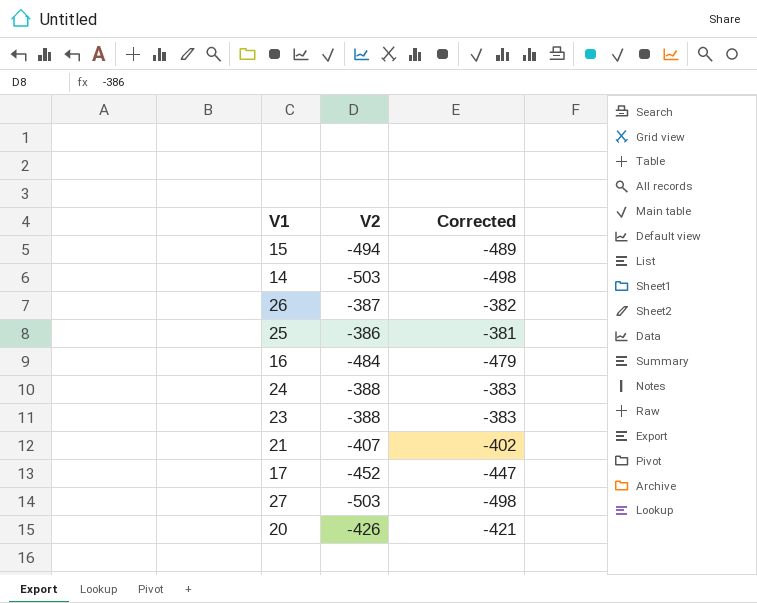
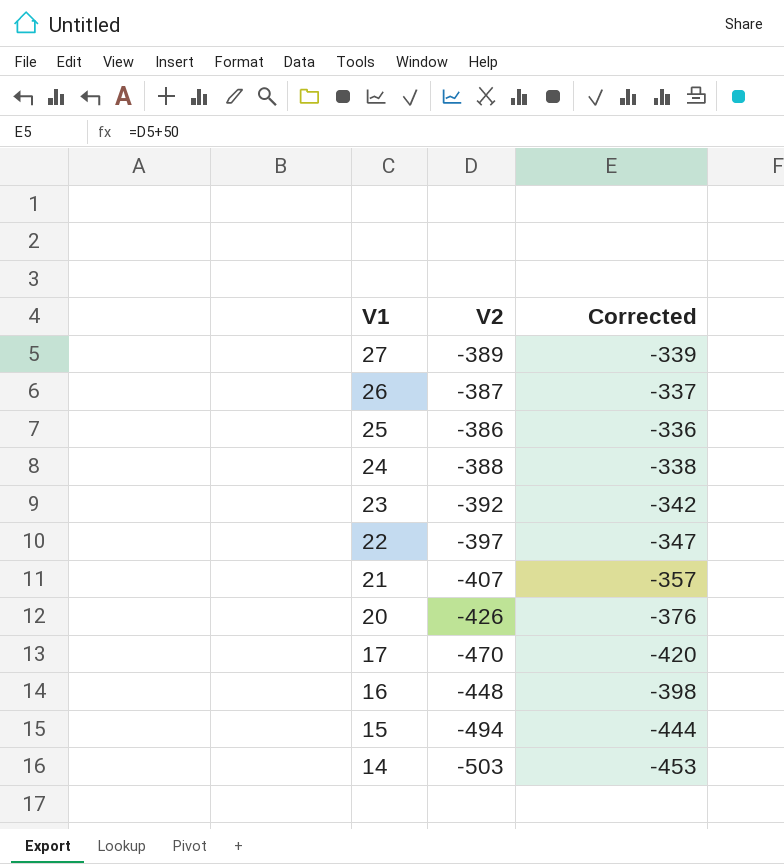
row order: none -> V1 descending
column Corrected | formula: [V2] + 5 -> [V2] + 50
27 | V2: -503 -> -389
23 | V2: -388 -> -392
row 22: none -> -397 | -347
17 | V2: -452 -> -470
16 | V2: -484 -> -448

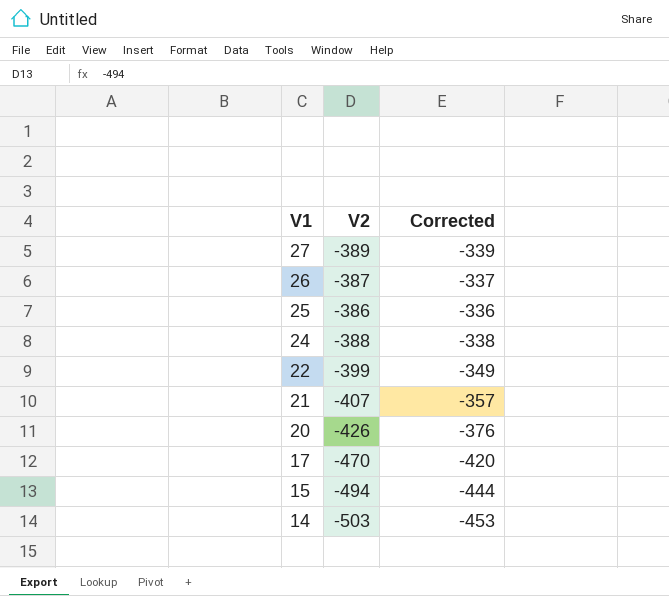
row 23: -392 | -342 -> none
row 16: -448 | -398 -> none
22 | V2: -397 -> -399
22 | Corrected: -347 -> -349

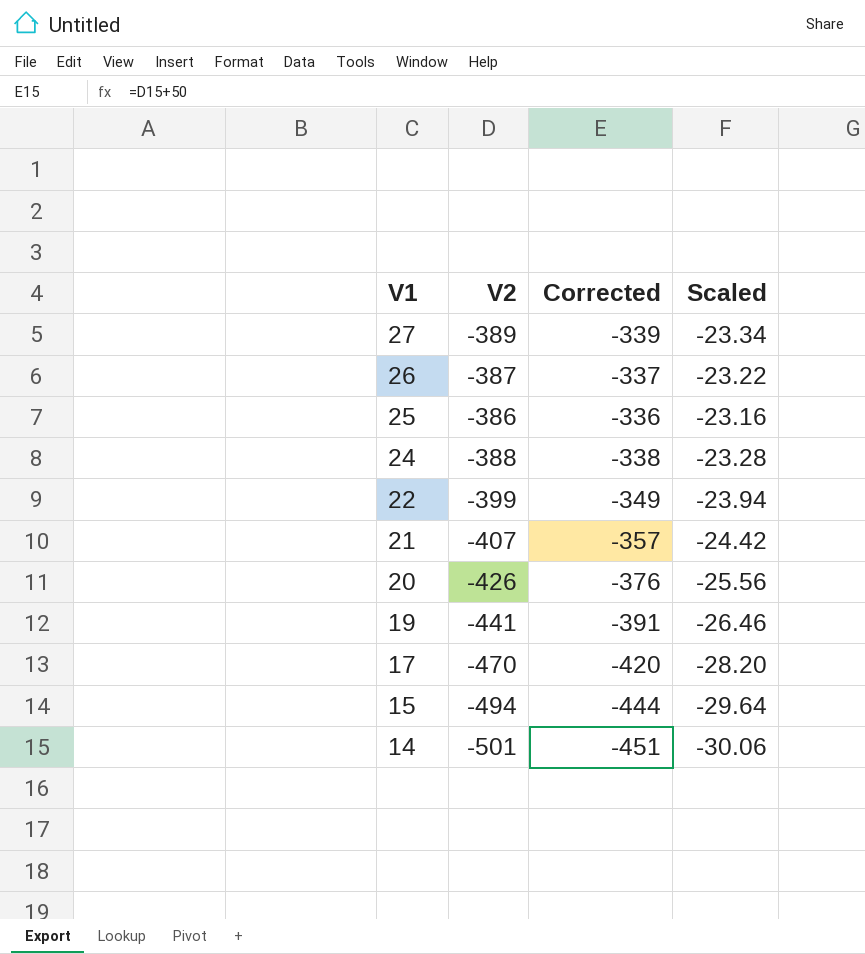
column Scaled | formula: none -> [V2] * 0.06
row 19: none -> -441 | -391 | -26.46
14 | V2: -503 -> -501
14 | Corrected: -453 -> -451

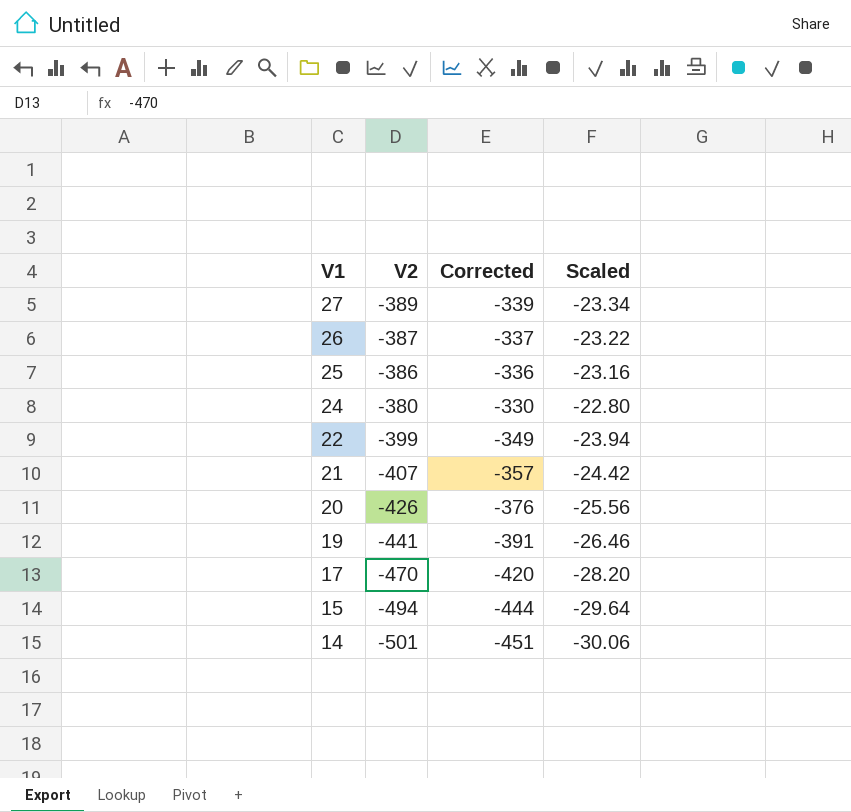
24 | V2: -388 -> -380
24 | Corrected: -338 -> -330
24 | Scaled: -23.28 -> -22.80

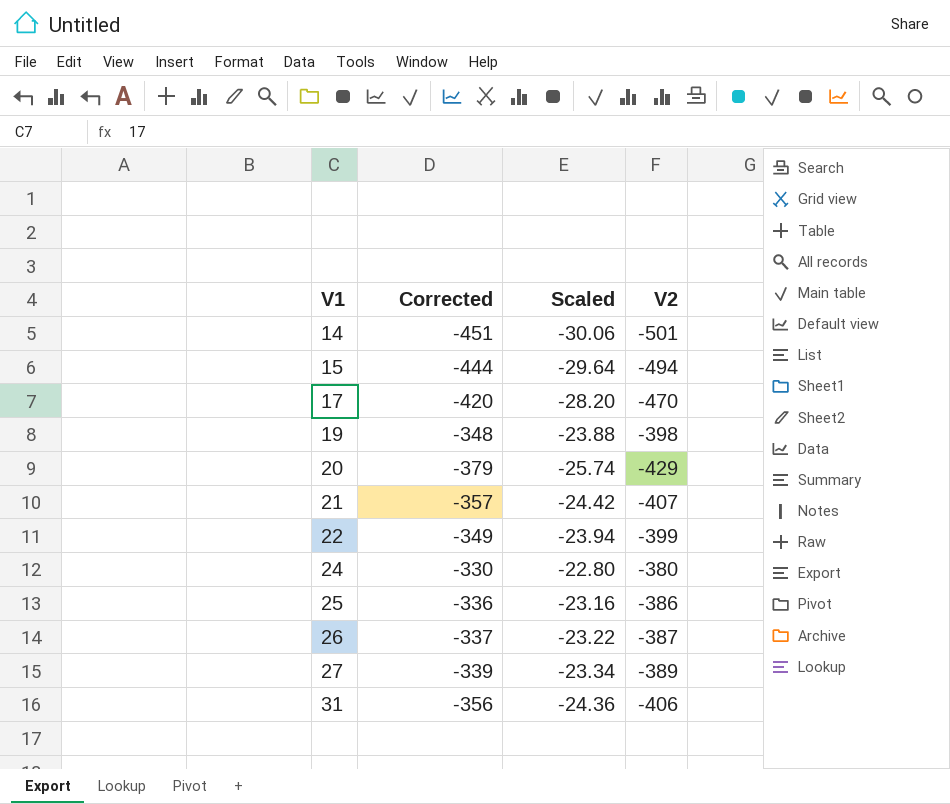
row order: V1 descending -> V1 ascending
column V2 | position: 2 -> 4
19 | Corrected: -391 -> -348
19 | Scaled: -26.46 -> -23.88
19 | V2: -441 -> -398
20 | Corrected: -376 -> -379
20 | Scaled: -25.56 -> -25.74
20 | V2: -426 -> -429
row 31: none -> -356 | -24.36 | -406

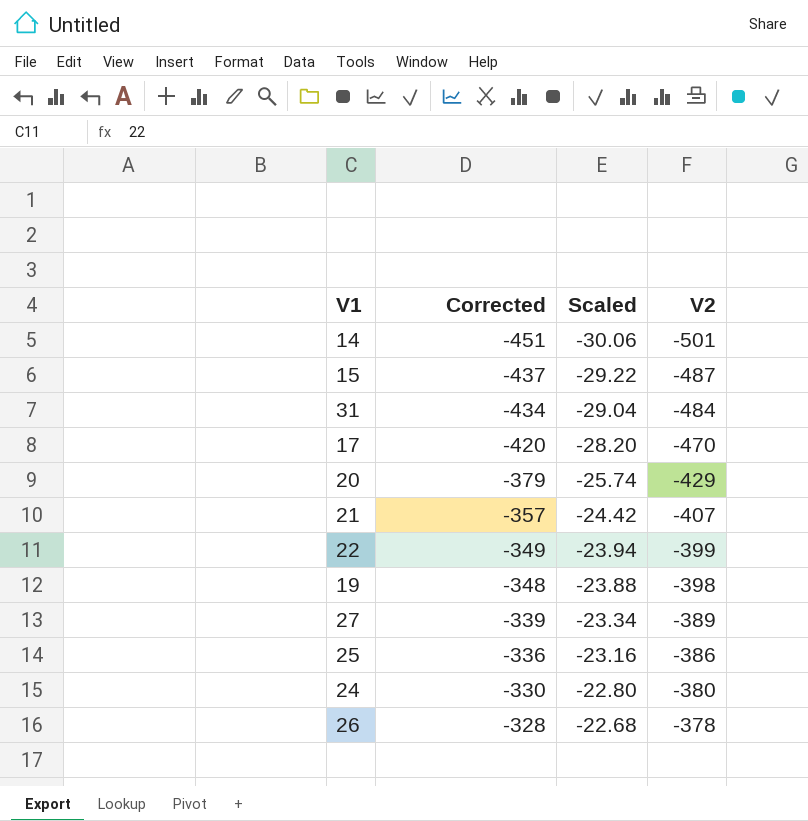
row order: V1 ascending -> Corrected ascending
15 | Corrected: -444 -> -437
15 | Scaled: -29.64 -> -29.22
15 | V2: -494 -> -487
31 | Corrected: -356 -> -434
31 | Scaled: -24.36 -> -29.04
31 | V2: -406 -> -484
26 | Corrected: -337 -> -328
26 | Scaled: -23.22 -> -22.68
26 | V2: -387 -> -378

